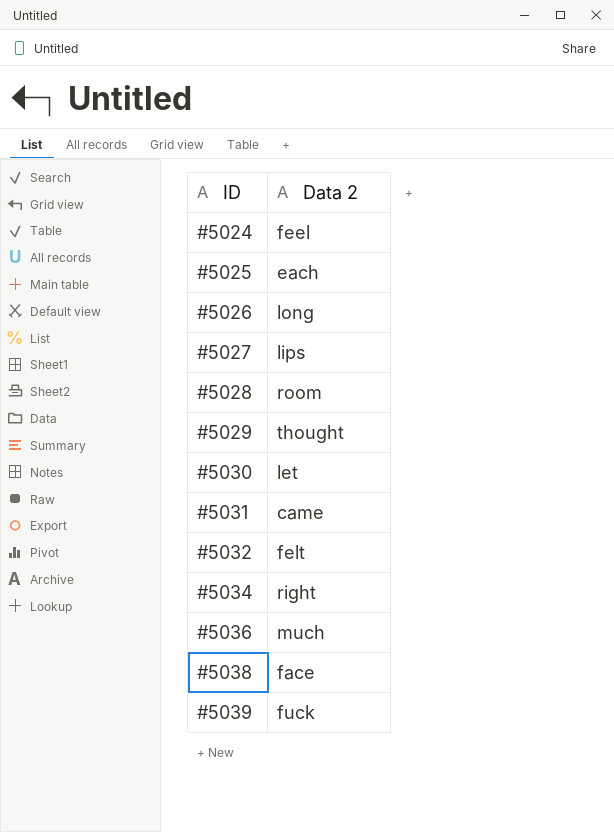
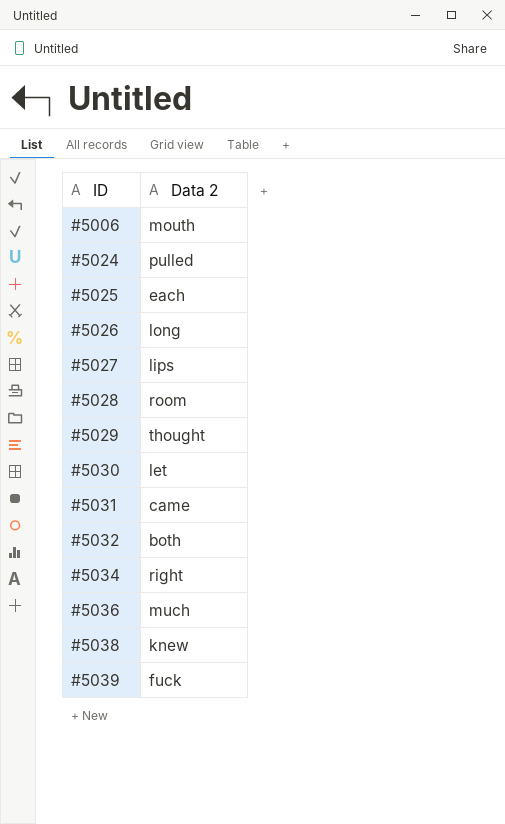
row #5006: none -> mouth
#5024 | Data 2: feel -> pulled
#5032 | Data 2: felt -> both
#5038 | Data 2: face -> knew

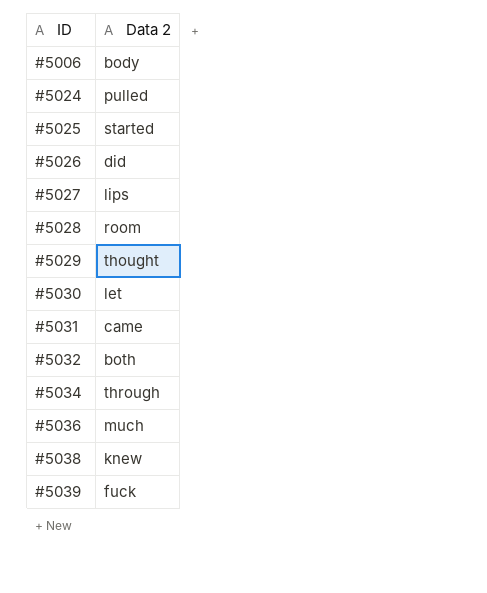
#5006 | Data 2: mouth -> body
#5025 | Data 2: each -> started
#5026 | Data 2: long -> did
#5034 | Data 2: right -> through

